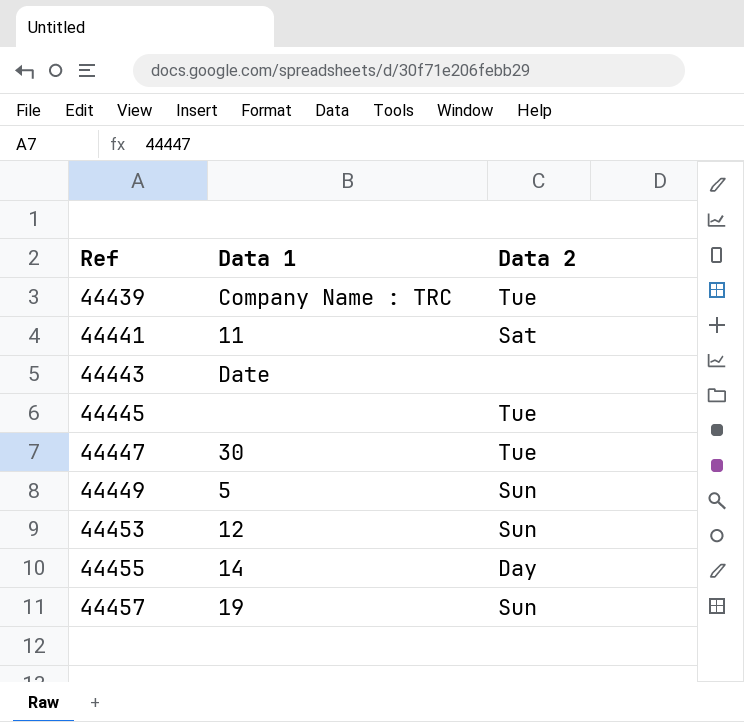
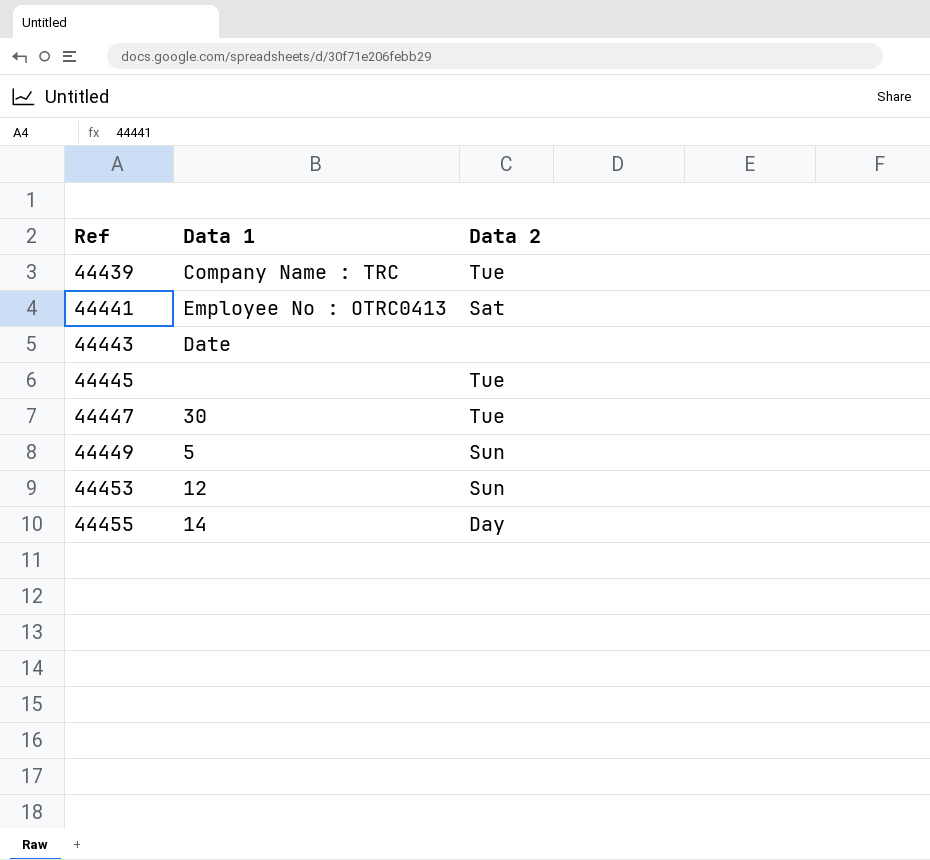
row 44457: 19 | Sun -> none
44441 | Data 1: 11 -> Employee No : OTRC0413

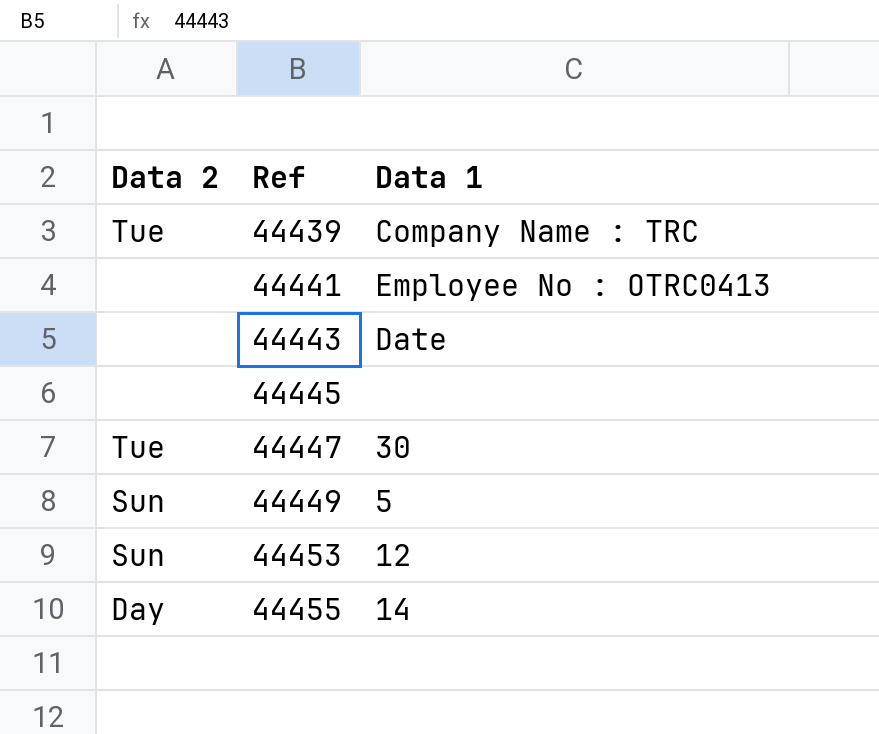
column Data 2 | position: 3 -> 1
44441 | Data 2: Sat -> none
44445 | Data 2: Tue -> none

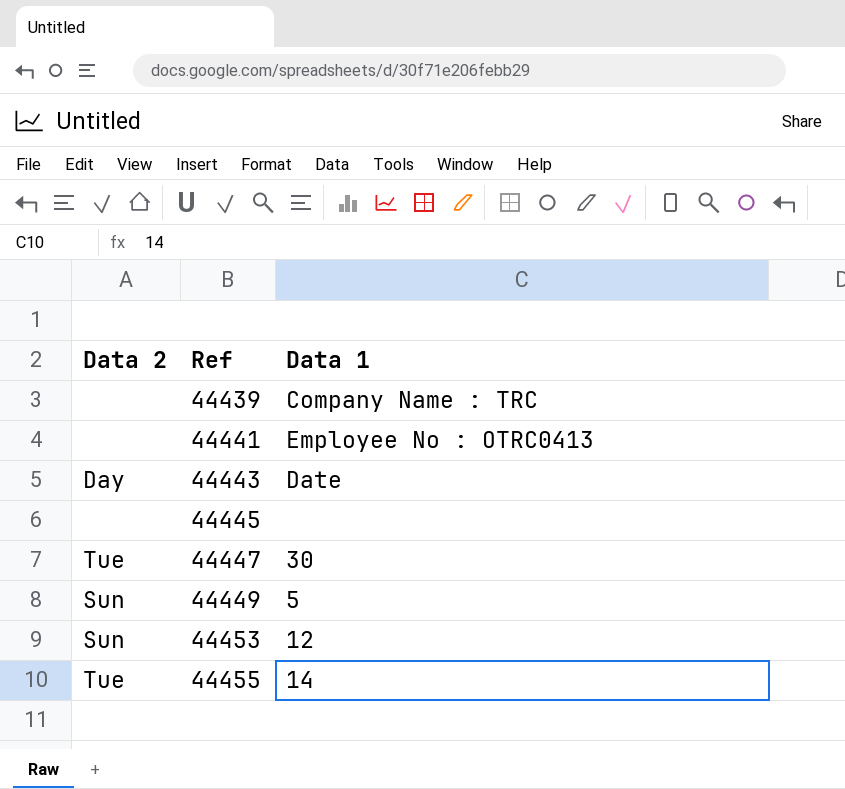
44439 | Data 2: Tue -> none
44443 | Data 2: none -> Day
44455 | Data 2: Day -> Tue

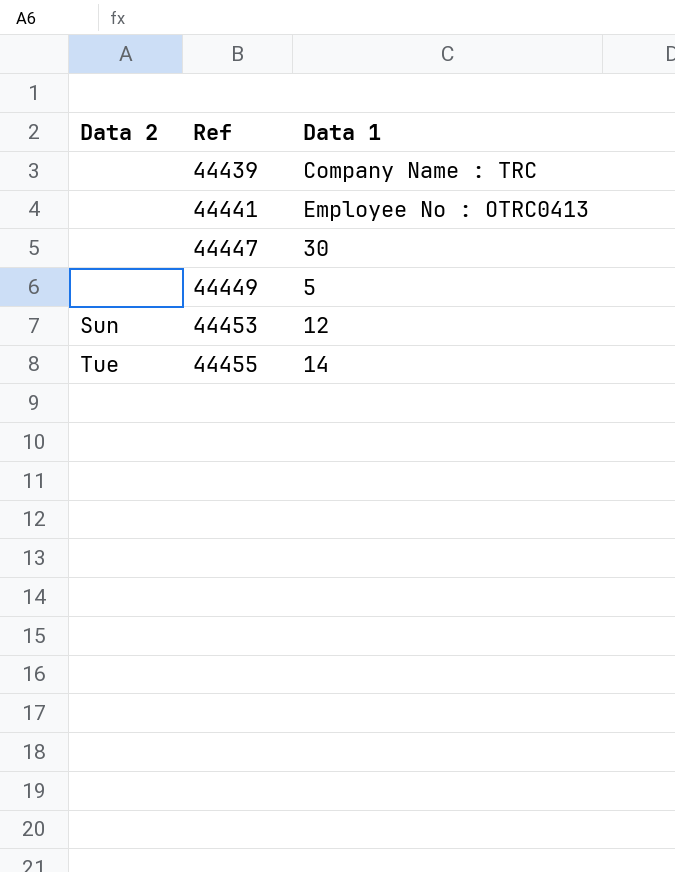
row 44443: Day | Date -> none
row 44445: none | none -> none
44447 | Data 2: Tue -> none
44449 | Data 2: Sun -> none

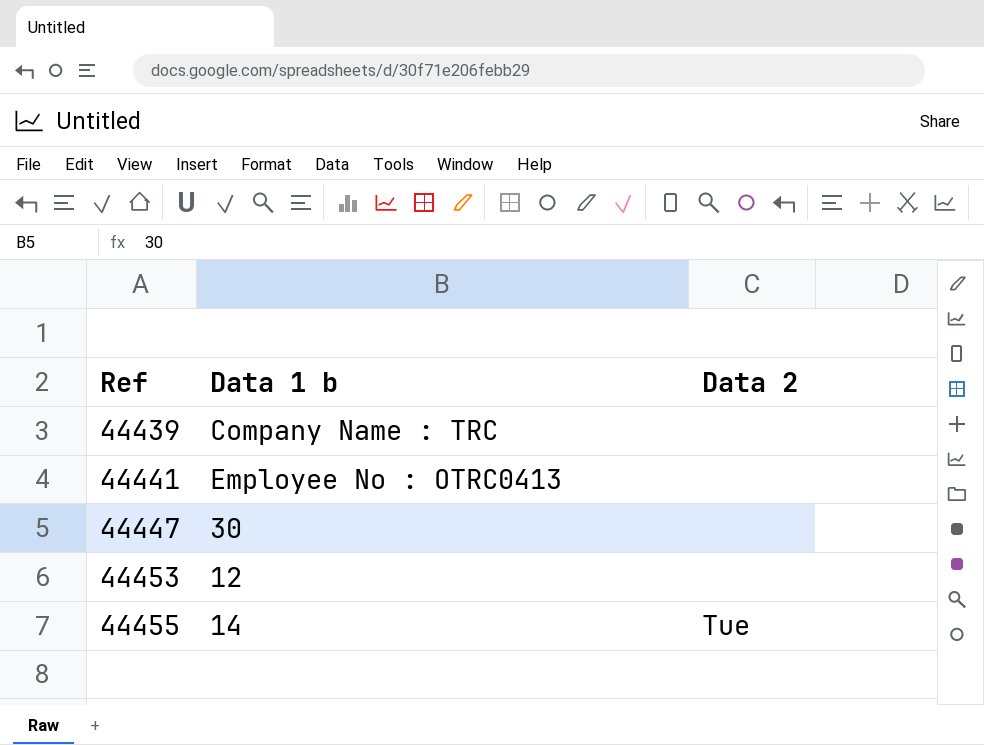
column name: Data 1 -> Data 1 b
column Data 2 | position: 1 -> 3
row 44449: none | 5 -> none
44453 | Data 2: Sun -> none

